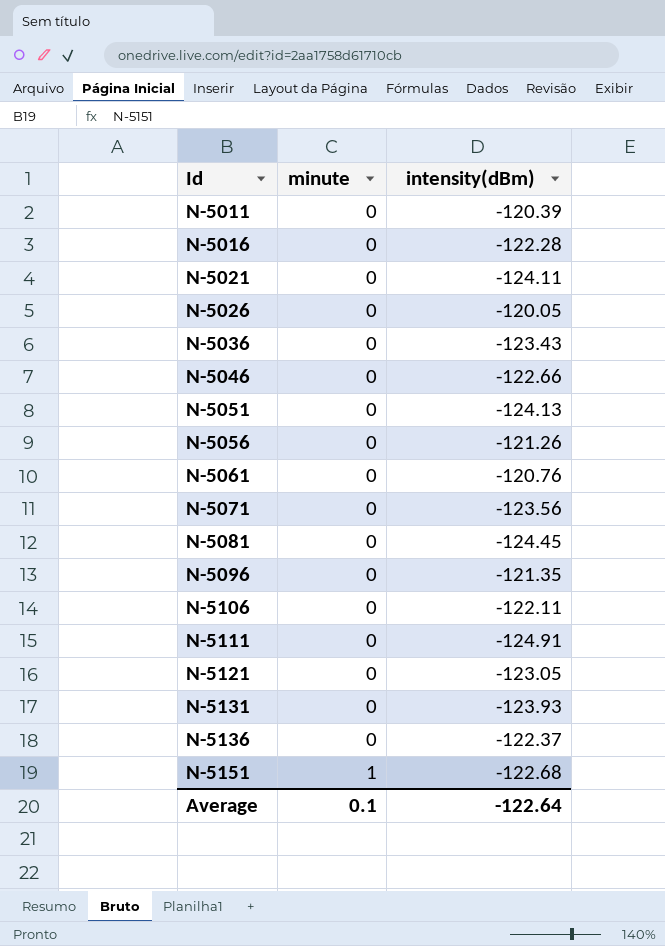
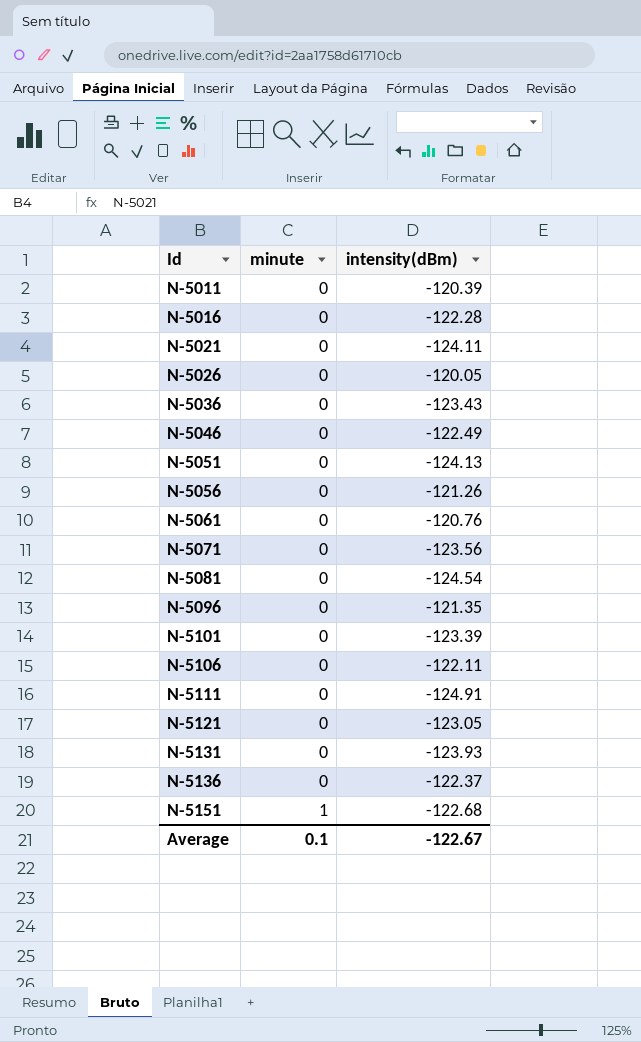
N-5046 | intensity(dBm): -122.66 -> -122.49
N-5081 | intensity(dBm): -124.45 -> -124.54
row N-5101: none -> 0 | -123.39
Average | intensity(dBm): -122.64 -> -122.67

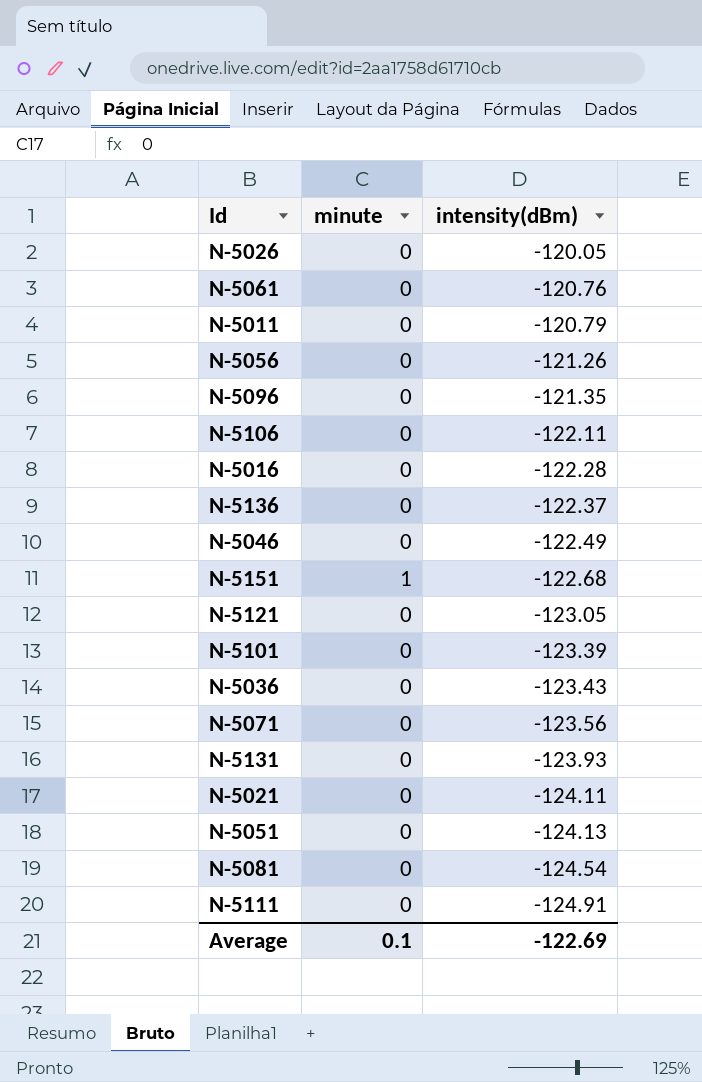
row order: Id ascending -> intensity(dBm) descending
N-5011 | intensity(dBm): -120.39 -> -120.79
Average | intensity(dBm): -122.67 -> -122.69

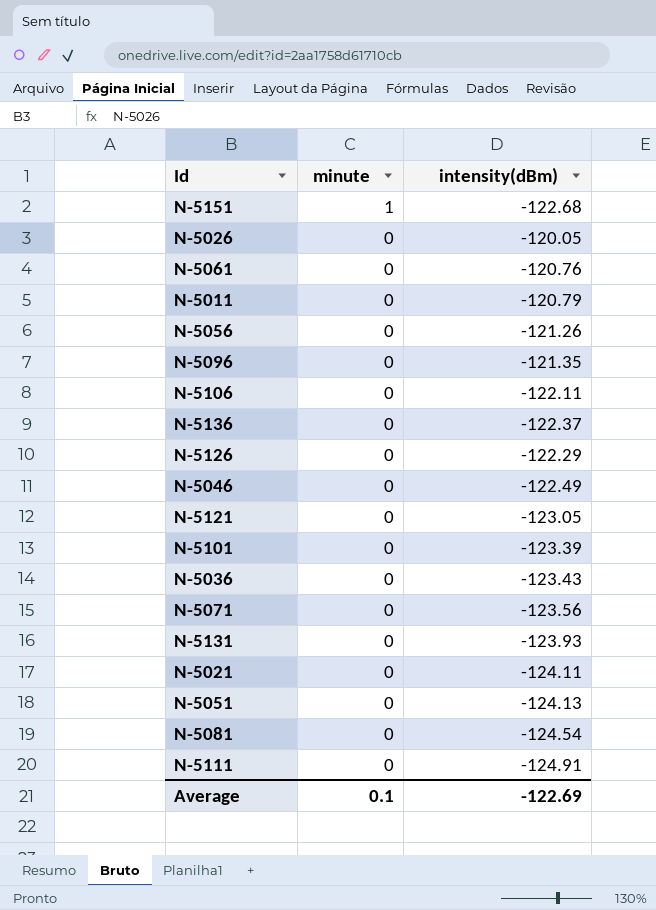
row order: intensity(dBm) descending -> minute descending
row N-5016: 0 | -122.28 -> none
row N-5126: none -> 0 | -122.29

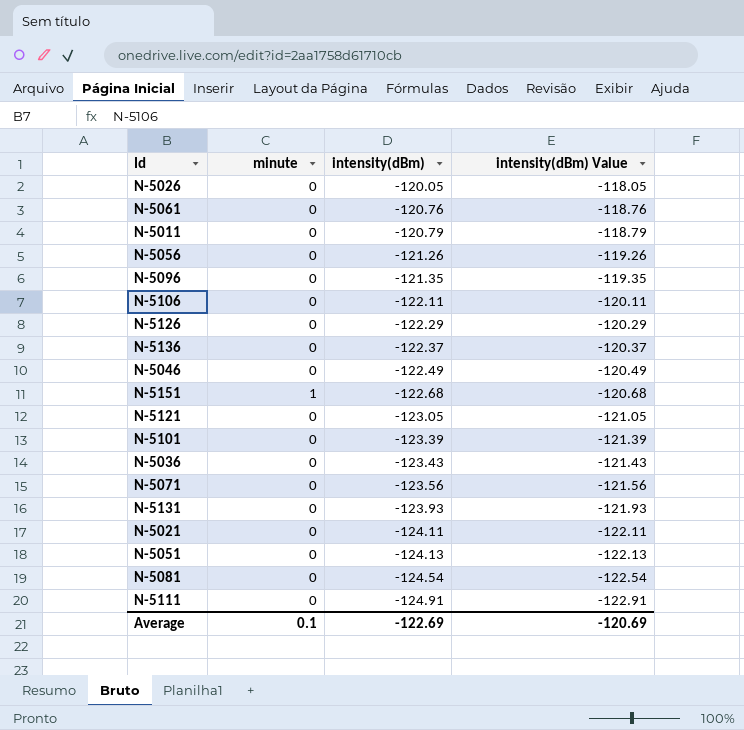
row order: minute descending -> intensity(dBm) descending
column intensity(dBm) Value | formula: none -> [intensity(dBm)] + 2

